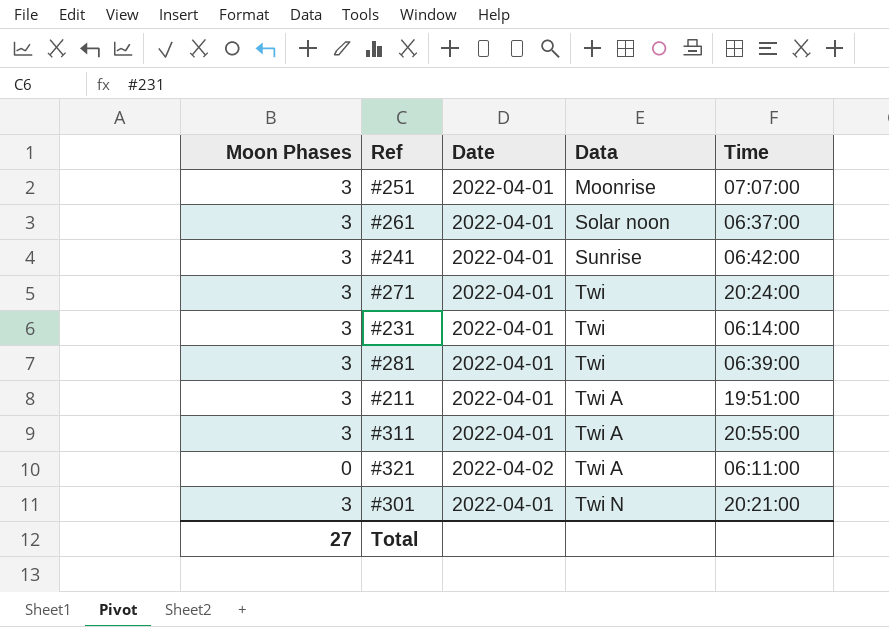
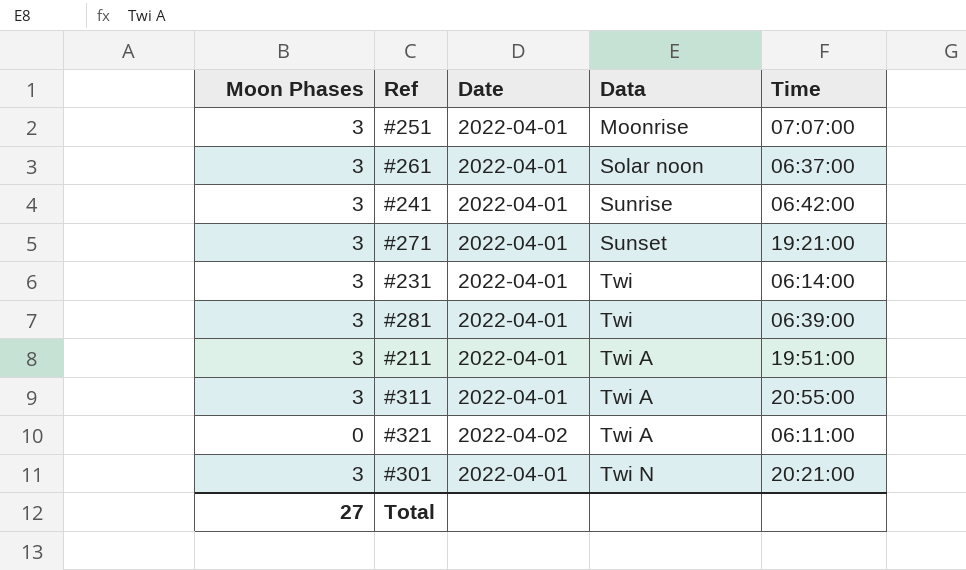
#271 | Data: Twi -> Sunset
#271 | Time: 20:24:00 -> 19:21:00

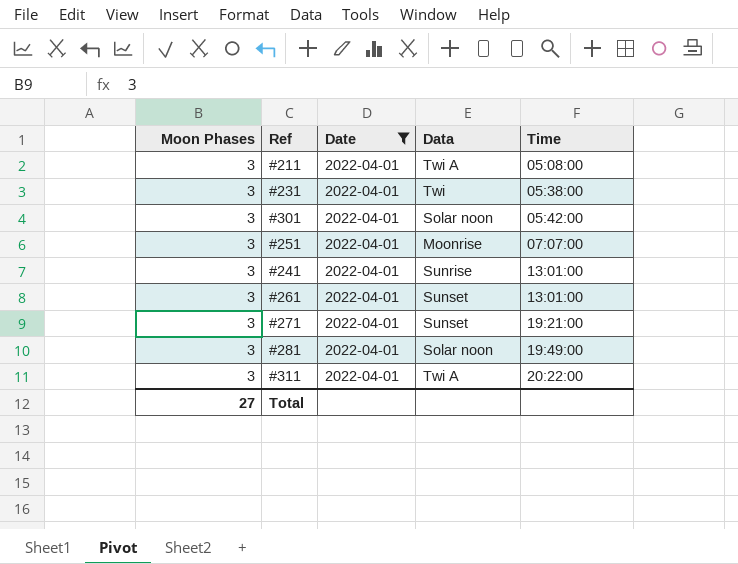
filter: none -> Date = 2022-04-01
row order: Data ascending -> Time ascending
#211 | Time: 19:51:00 -> 05:08:00
#231 | Time: 06:14:00 -> 05:38:00
#301 | Data: Twi N -> Solar noon
#301 | Time: 20:21:00 -> 05:42:00
#241 | Time: 06:42:00 -> 13:01:00
#261 | Data: Solar noon -> Sunset
#261 | Time: 06:37:00 -> 13:01:00
#281 | Data: Twi -> Solar noon
#281 | Time: 06:39:00 -> 19:49:00
#311 | Time: 20:55:00 -> 20:22:00

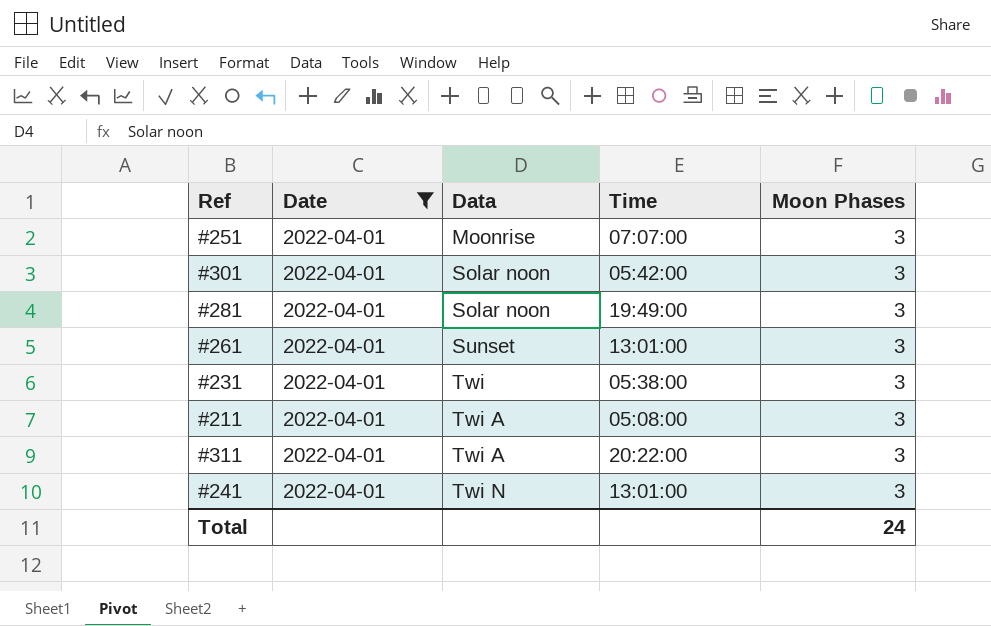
row order: Time ascending -> Data ascending
column Moon Phases | position: 1 -> 5
row #271: 3 | 2022-04-01 | Sunset | 19:21:00 -> none
#241 | Data: Sunrise -> Twi N
Total | Moon Phases: 27 -> 24

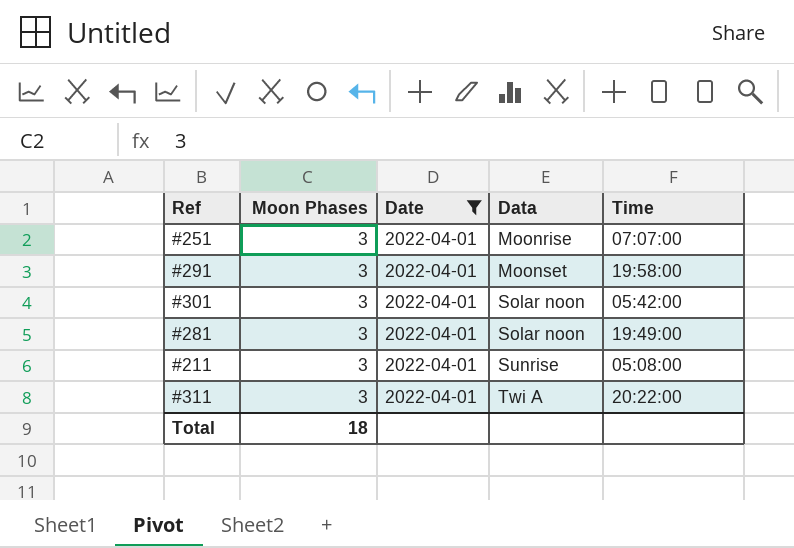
column Moon Phases | position: 5 -> 2
row #261: 2022-04-01 | Sunset | 13:01:00 | 3 -> none
row #231: 2022-04-01 | Twi | 05:38:00 | 3 -> none
row #241: 2022-04-01 | Twi N | 13:01:00 | 3 -> none
row #291: none -> 3 | 2022-04-01 | Moonset | 19:58:00
#211 | Data: Twi A -> Sunrise
Total | Moon Phases: 24 -> 18

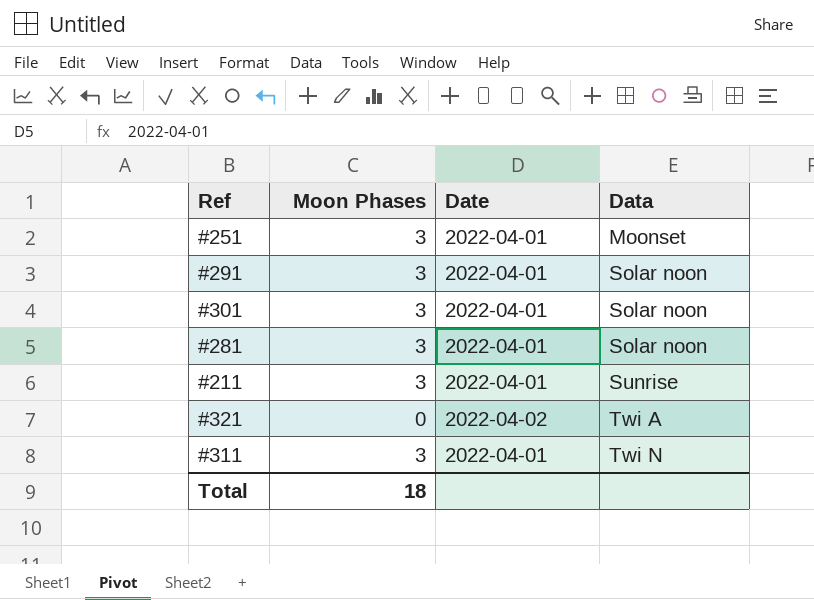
filter: Date = 2022-04-01 -> none
column Time | position: 5 -> none
#251 | Data: Moonrise -> Moonset
#291 | Data: Moonset -> Solar noon
#311 | Data: Twi A -> Twi N

